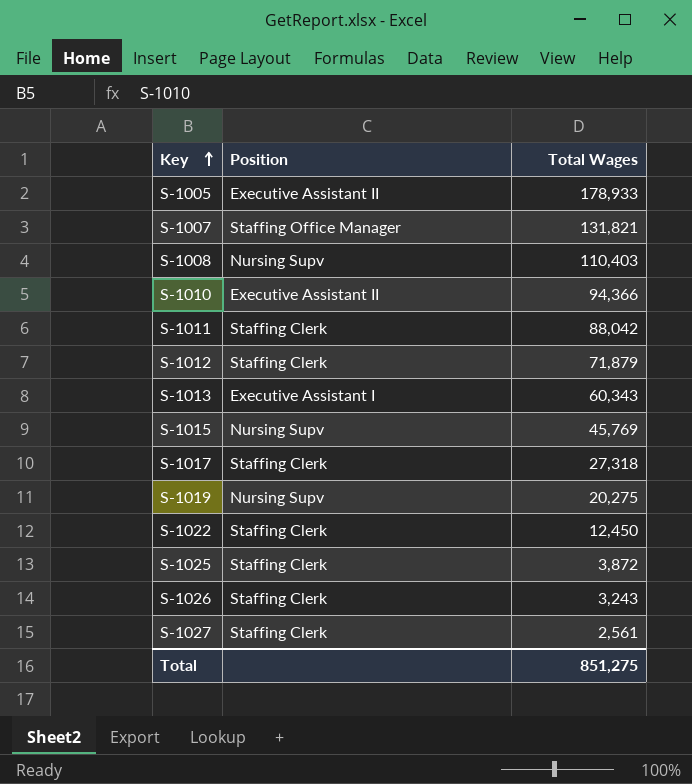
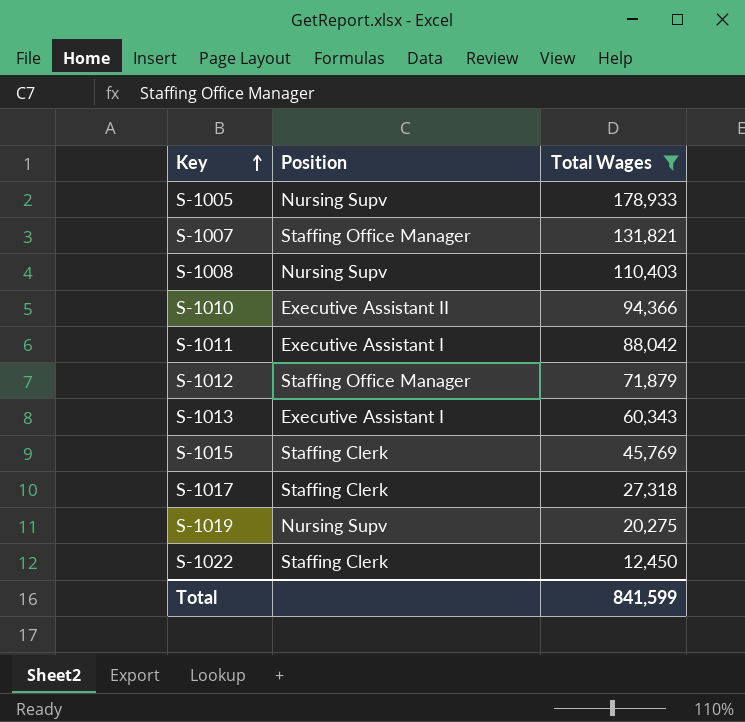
filter: none -> Total Wages >= 12,450
S-1005 | Position: Executive Assistant II -> Nursing Supv
S-1011 | Position: Staffing Clerk -> Executive Assistant I
S-1012 | Position: Staffing Clerk -> Staffing Office Manager
S-1015 | Position: Nursing Supv -> Staffing Clerk
Total | Total Wages: 851,275 -> 841,599

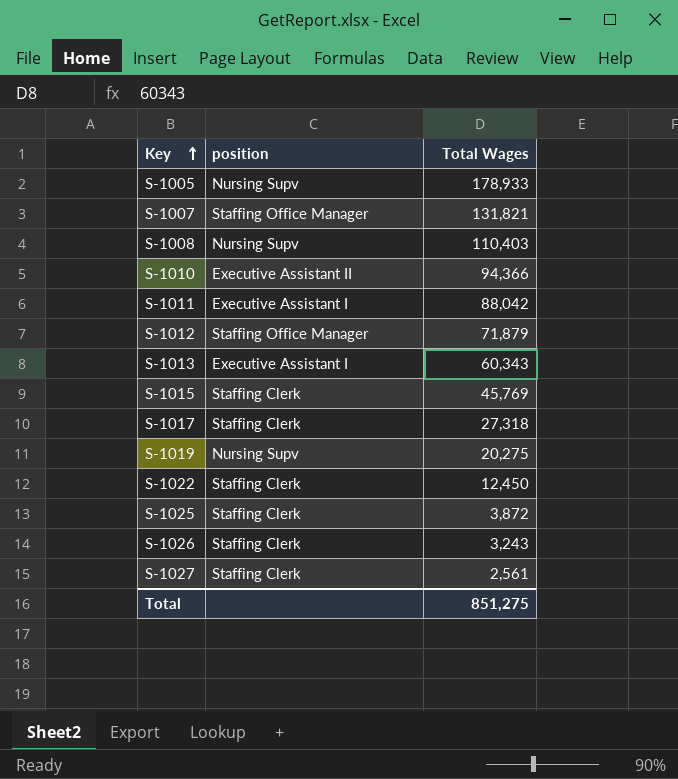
filter: Total Wages >= 12,450 -> none
column name: Position -> position
Total | Total Wages: 841,599 -> 851,275

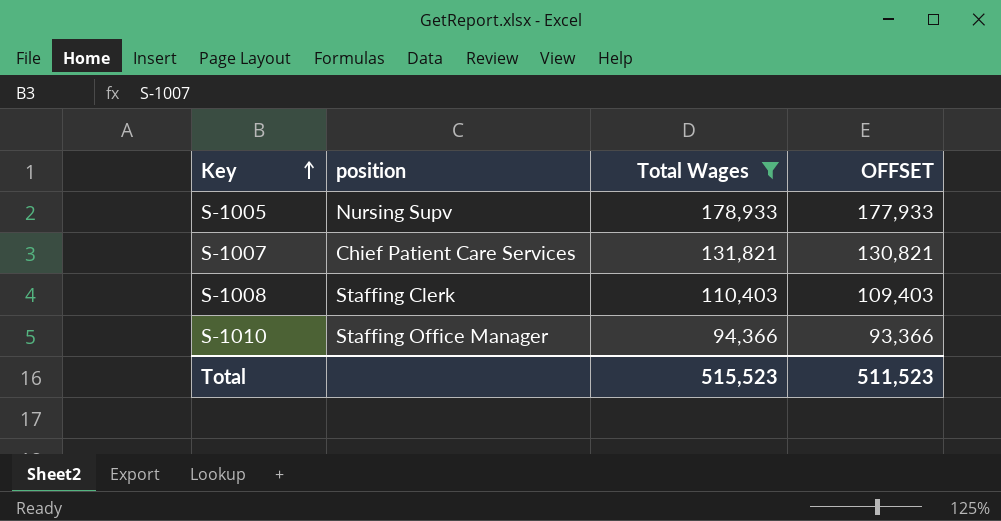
filter: none -> Total Wages >= 94,366
column OFFSET | formula: none -> [Total Wages] - 1000
S-1007 | position: Staffing Office Manager -> Chief Patient Care Services
S-1008 | position: Nursing Supv -> Staffing Clerk
S-1010 | position: Executive Assistant II -> Staffing Office Manager
Total | Total Wages: 851,275 -> 515,523

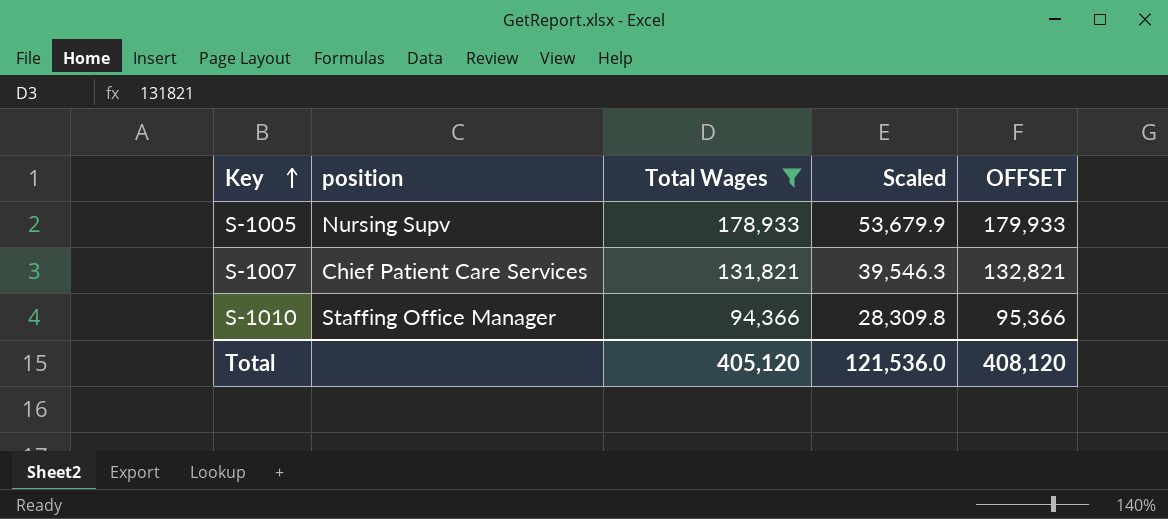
column Scaled | formula: none -> [Total Wages] * 0.3
column OFFSET | formula: [Total Wages] - 1000 -> [Total Wages] + 1000
row S-1008: Staffing Clerk | 110,403 | 109,403 -> none
Total | Total Wages: 515,523 -> 405,120
Total | OFFSET: 511,523 -> 408,120

